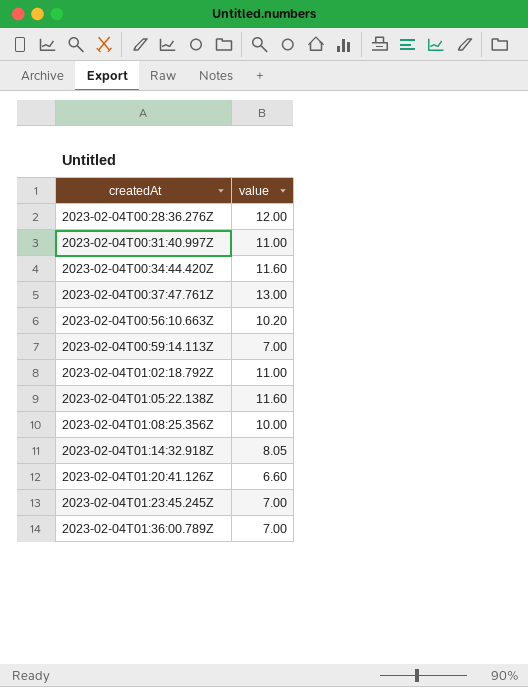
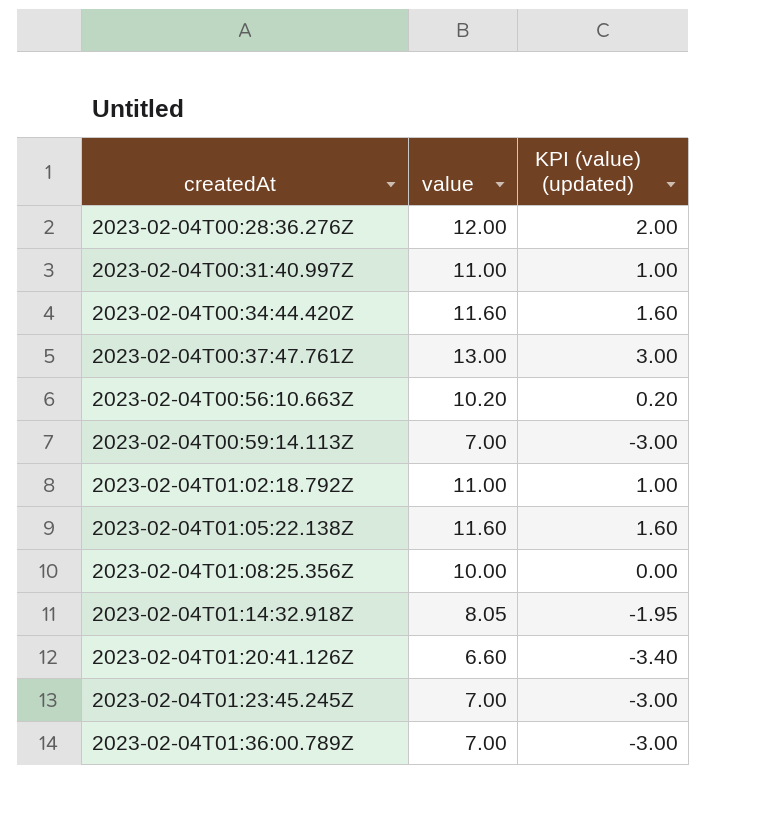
column KPI (value) (updated) | formula: none -> [value] - 10

